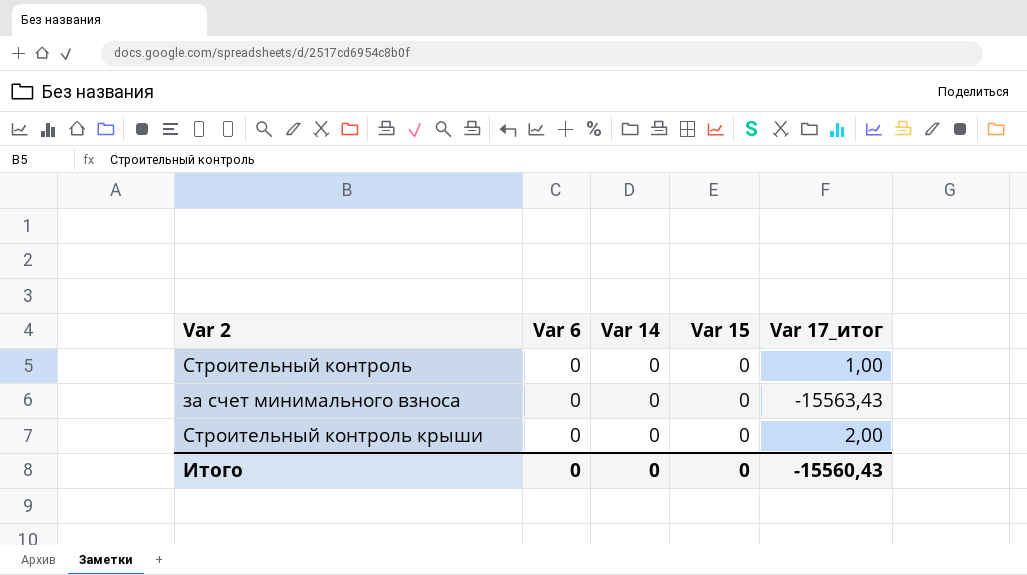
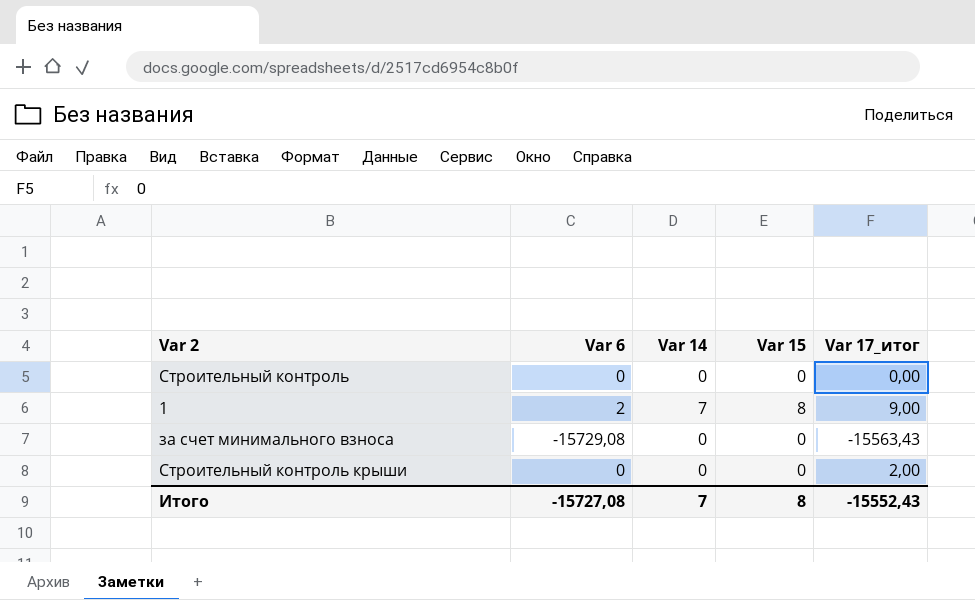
Строительный контроль | Var 17_итог: 1,00 -> 0,00
row 1: none -> 2 | 7 | 8 | 9,00
за счет минимального взноса | Var 6: 0 -> -15729,08
Итого | Var 6: 0 -> -15727,08
Итого | Var 14: 0 -> 7
Итого | Var 15: 0 -> 8
Итого | Var 17_итог: -15560,43 -> -15552,43

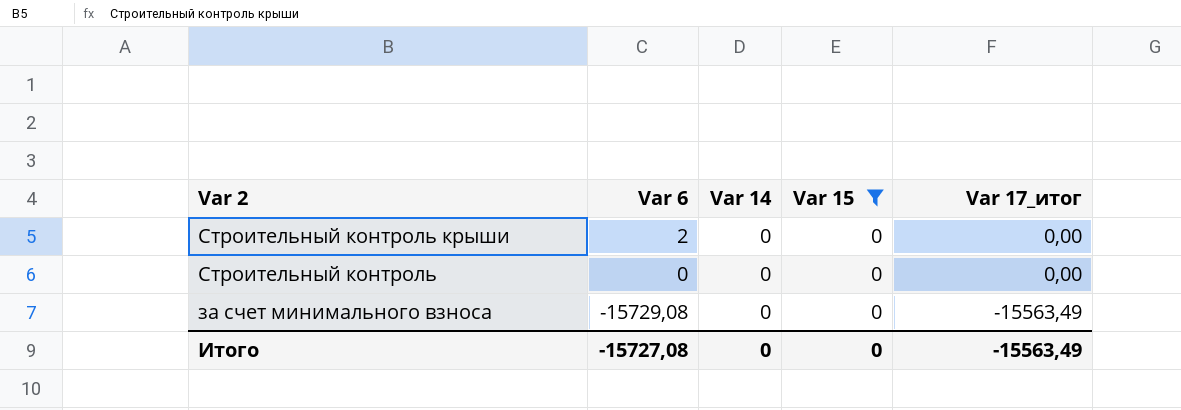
filter: none -> Var 15 = 0
row order: none -> Var 2 descending
Строительный контроль крыши | Var 6: 0 -> 2
Строительный контроль крыши | Var 17_итог: 2,00 -> 0,00
за счет минимального взноса | Var 17_итог: -15563,43 -> -15563,49
Итого | Var 14: 7 -> 0
Итого | Var 15: 8 -> 0
Итого | Var 17_итог: -15552,43 -> -15563,49

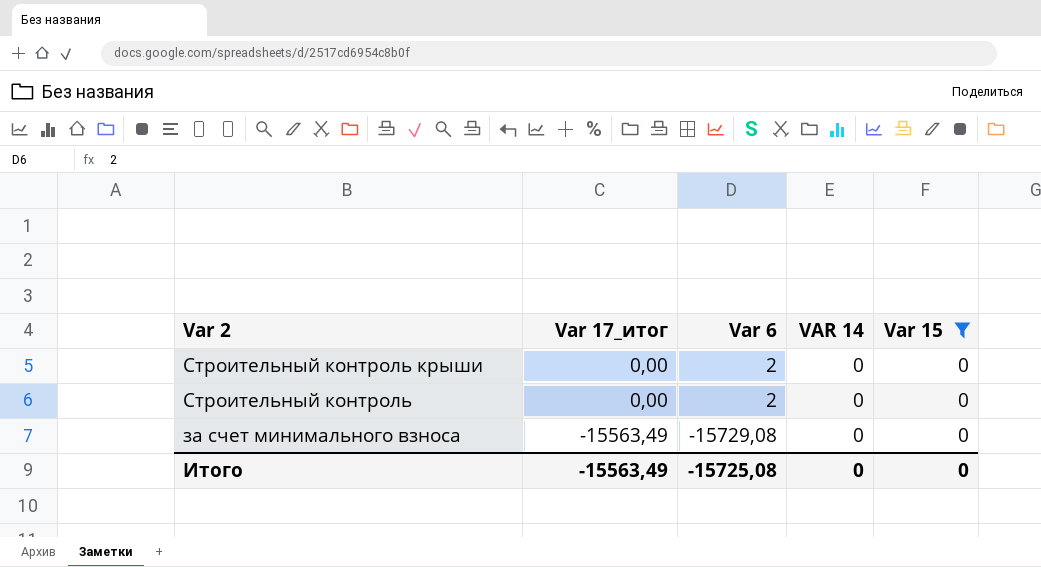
column Var 17_итог | position: 5 -> 2
column name: Var 14 -> VAR 14
Строительный контроль | Var 6: 0 -> 2
Итого | Var 6: -15727,08 -> -15725,08

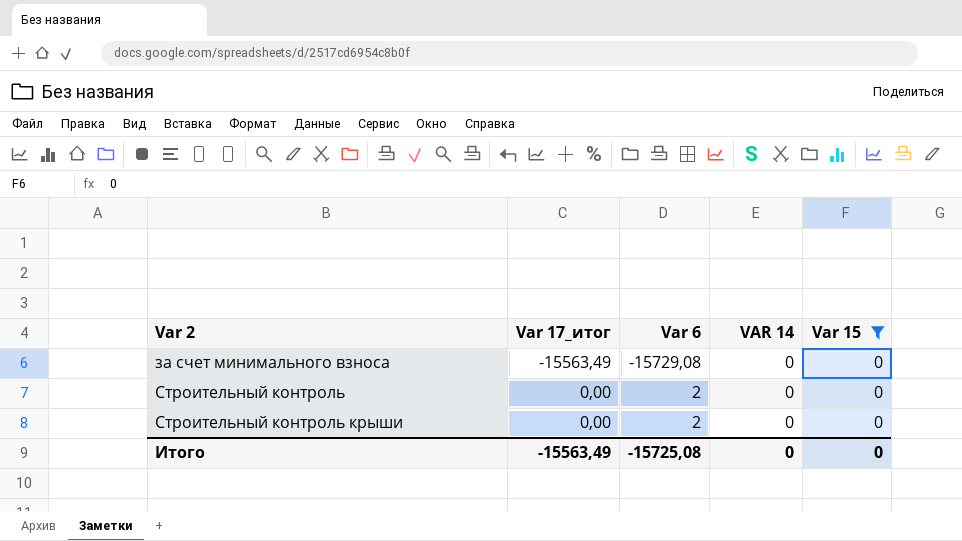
row order: Var 2 descending -> Var 2 ascending

